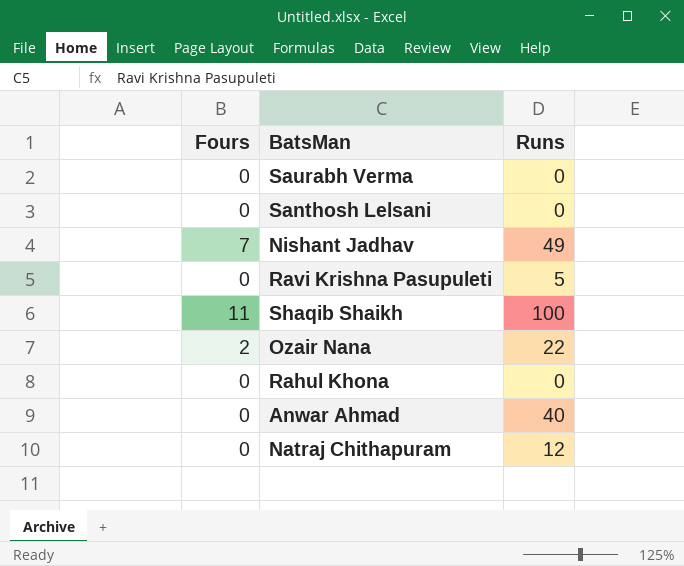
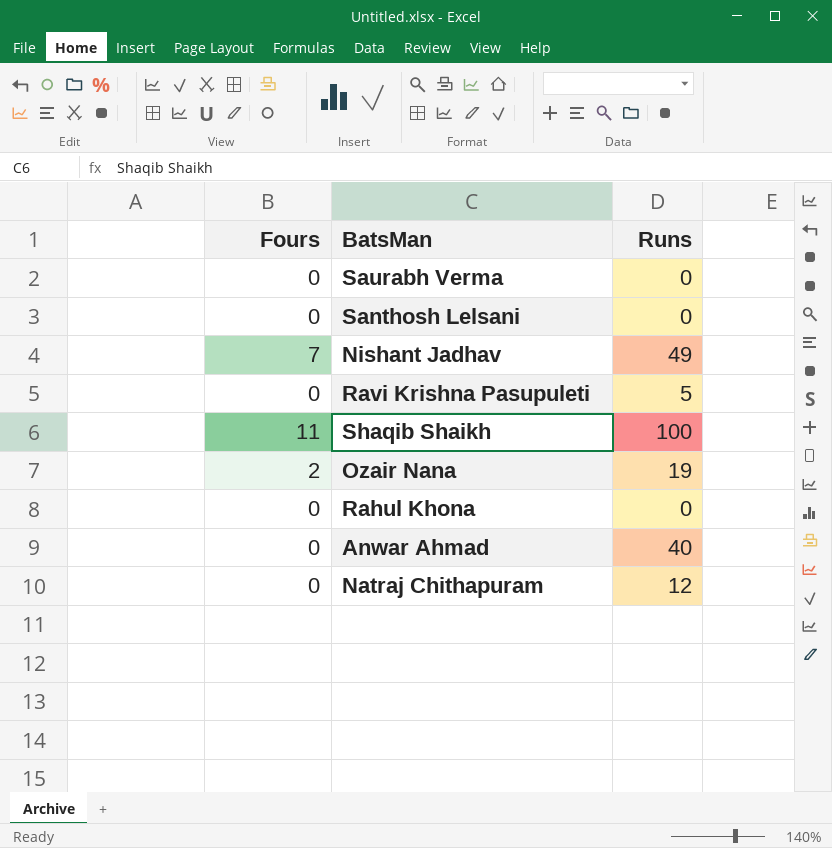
Ozair Nana | Runs: 22 -> 19

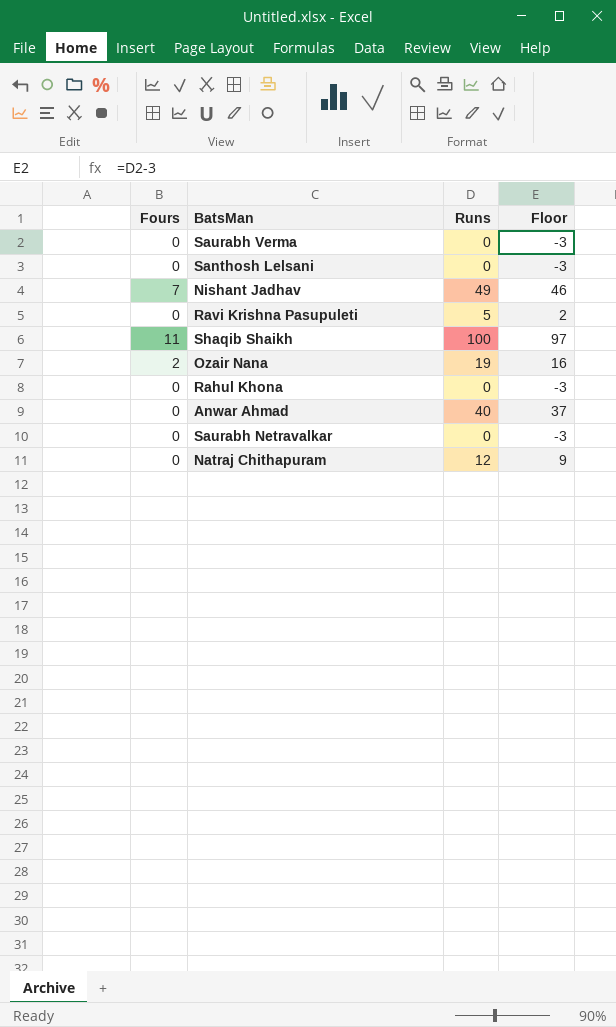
column Floor | formula: none -> [Runs] - 3
row Saurabh Netravalkar: none -> 0 | 0 | -3

